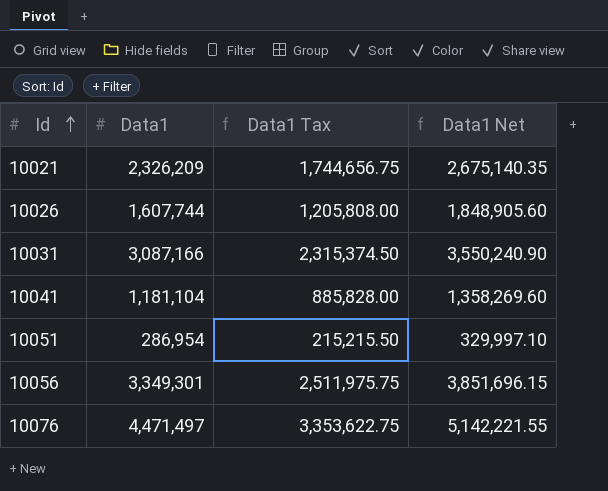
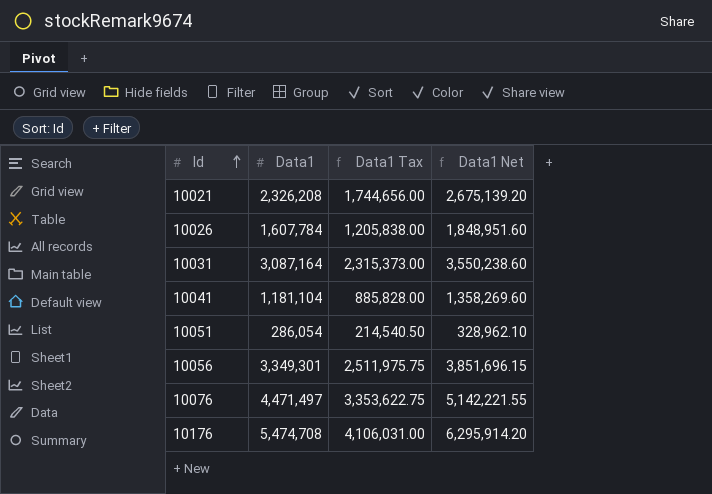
10021 | Data1: 2,326,209 -> 2,326,208
10021 | Data1 Tax: 1,744,656.75 -> 1,744,656.00
10021 | Data1 Net: 2,675,140.35 -> 2,675,139.20
10026 | Data1: 1,607,744 -> 1,607,784
10026 | Data1 Tax: 1,205,808.00 -> 1,205,838.00
10026 | Data1 Net: 1,848,905.60 -> 1,848,951.60
10031 | Data1: 3,087,166 -> 3,087,164
10031 | Data1 Tax: 2,315,374.50 -> 2,315,373.00
10031 | Data1 Net: 3,550,240.90 -> 3,550,238.60
10051 | Data1: 286,954 -> 286,054
10051 | Data1 Tax: 215,215.50 -> 214,540.50
10051 | Data1 Net: 329,997.10 -> 328,962.10
row 10176: none -> 5,474,708 | 4,106,031.00 | 6,295,914.20

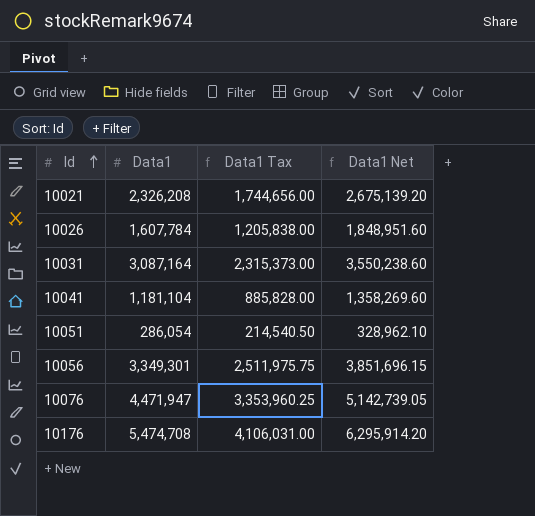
10076 | Data1: 4,471,497 -> 4,471,947
10076 | Data1 Tax: 3,353,622.75 -> 3,353,960.25
10076 | Data1 Net: 5,142,221.55 -> 5,142,739.05

